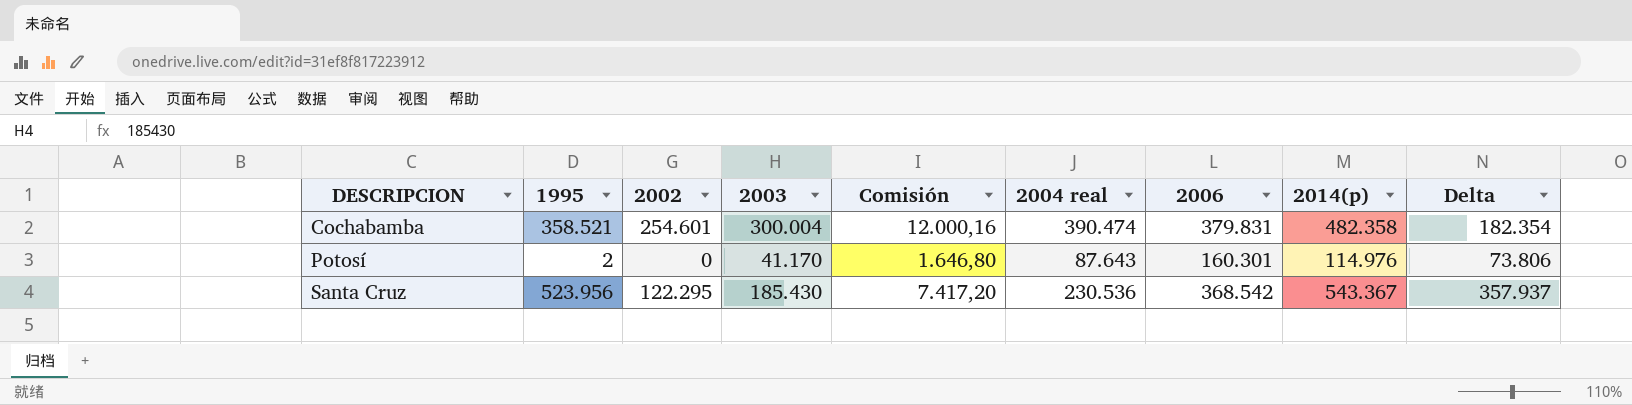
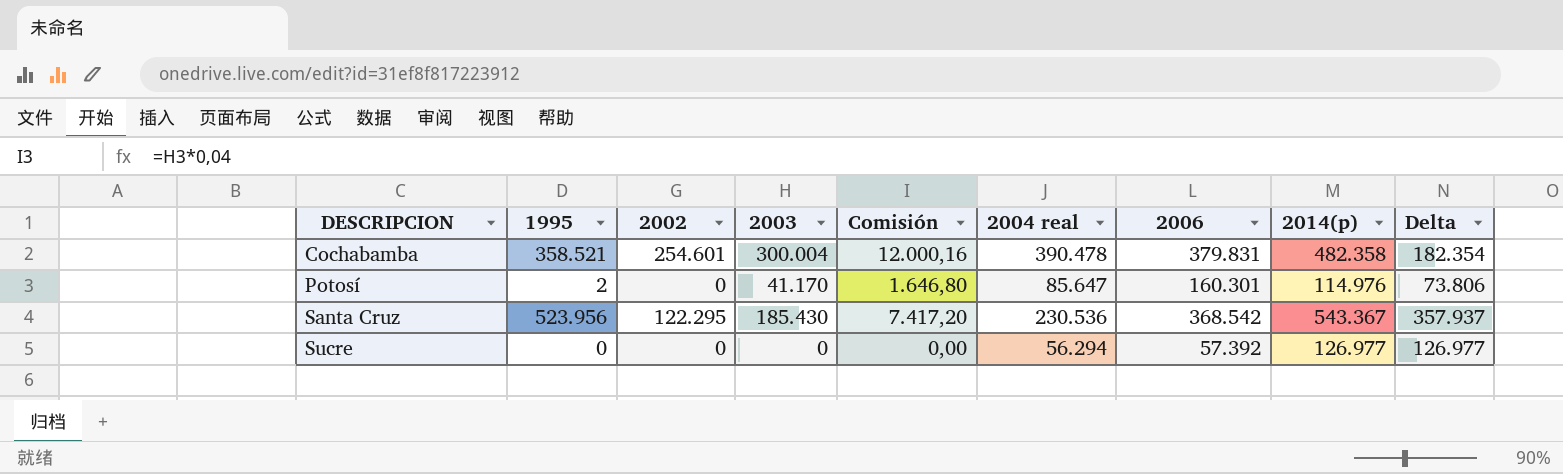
Cochabamba | 2004 real: 390.474 -> 390.478
Potosí | 2004 real: 87.643 -> 85.647
row Sucre: none -> 0 | 0 | 0 | 0,00 | 56.294 | 57.392 | 126.977 | 126.977

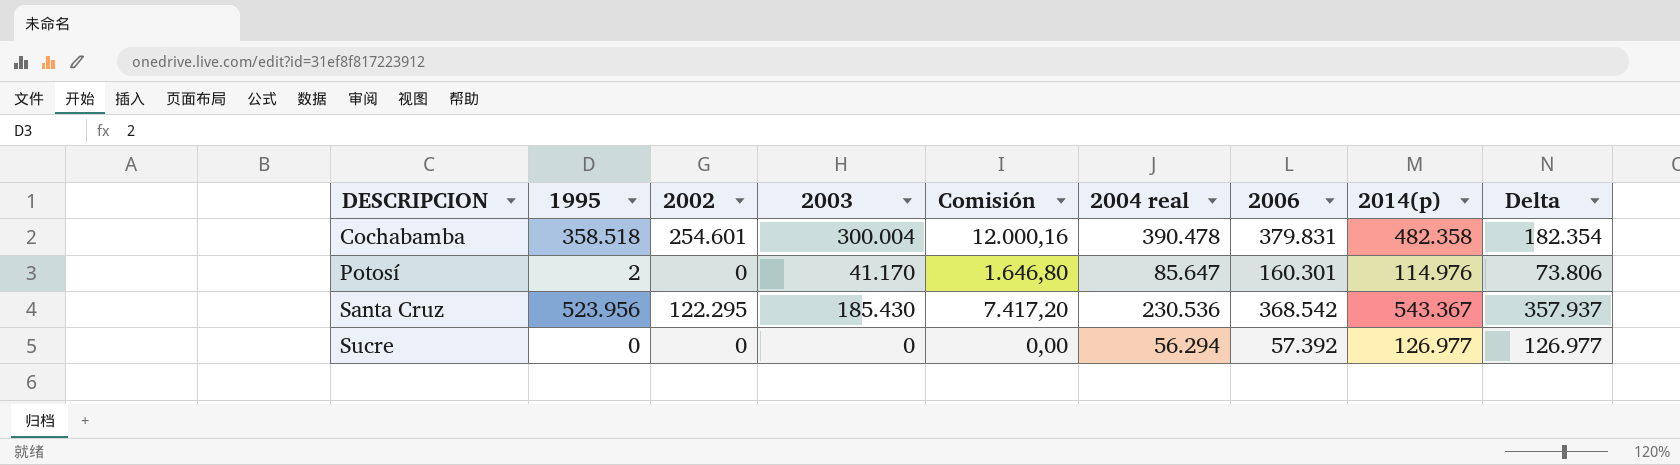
Cochabamba | 1995: 358.521 -> 358.518

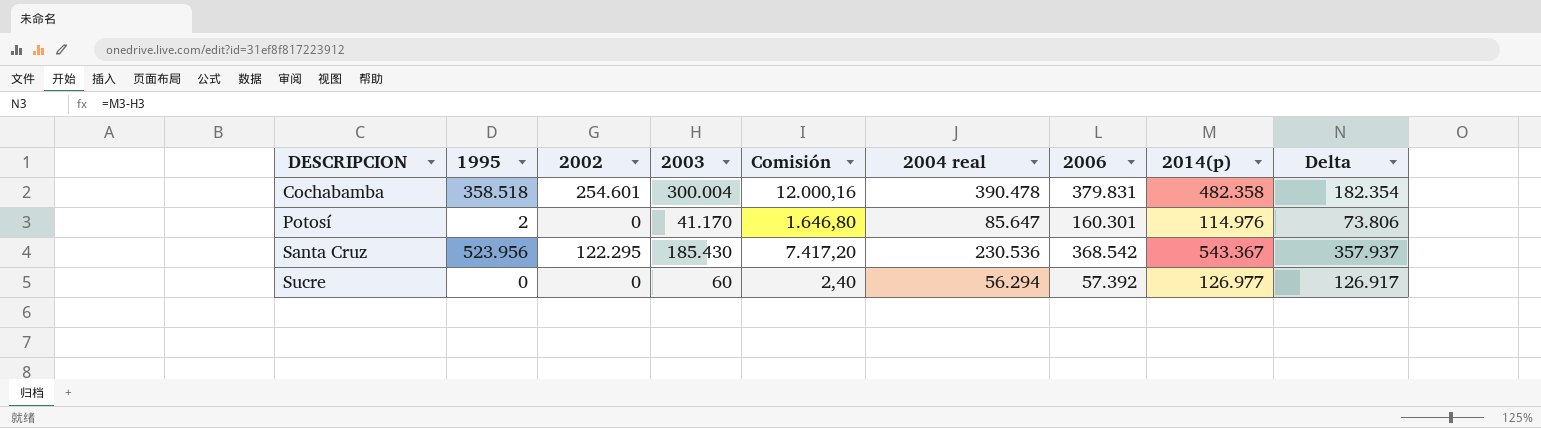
Sucre | 2003: 0 -> 60
Sucre | Comisión: 0,00 -> 2,40
Sucre | Delta: 126.977 -> 126.917

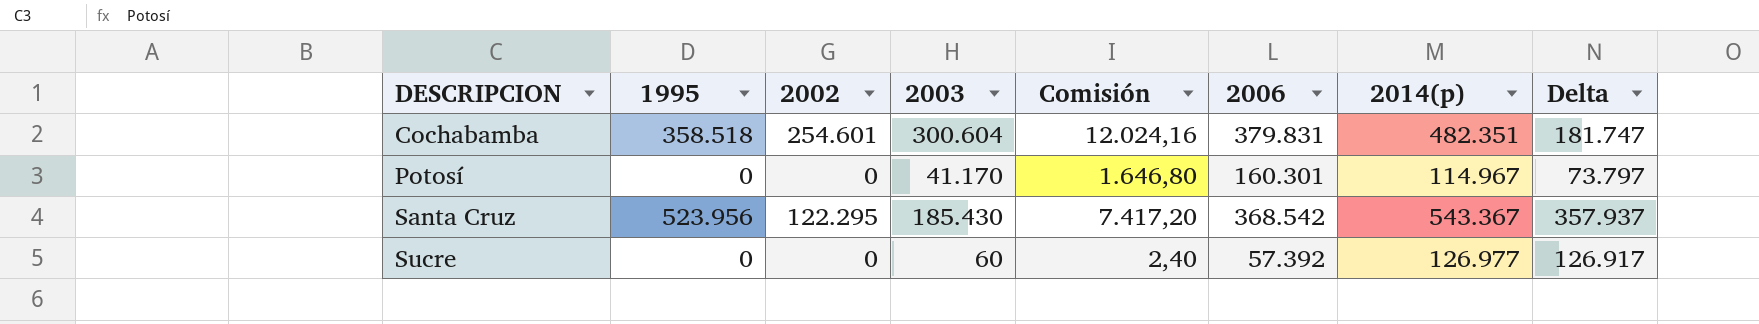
column 2004 real | position: 6 -> none
Cochabamba | 2003: 300.004 -> 300.604
Cochabamba | Comisión: 12.000,16 -> 12.024,16
Cochabamba | 2014(p): 482.358 -> 482.351
Cochabamba | Delta: 182.354 -> 181.747
Potosí | 1995: 2 -> 0
Potosí | 2014(p): 114.976 -> 114.967
Potosí | Delta: 73.806 -> 73.797

